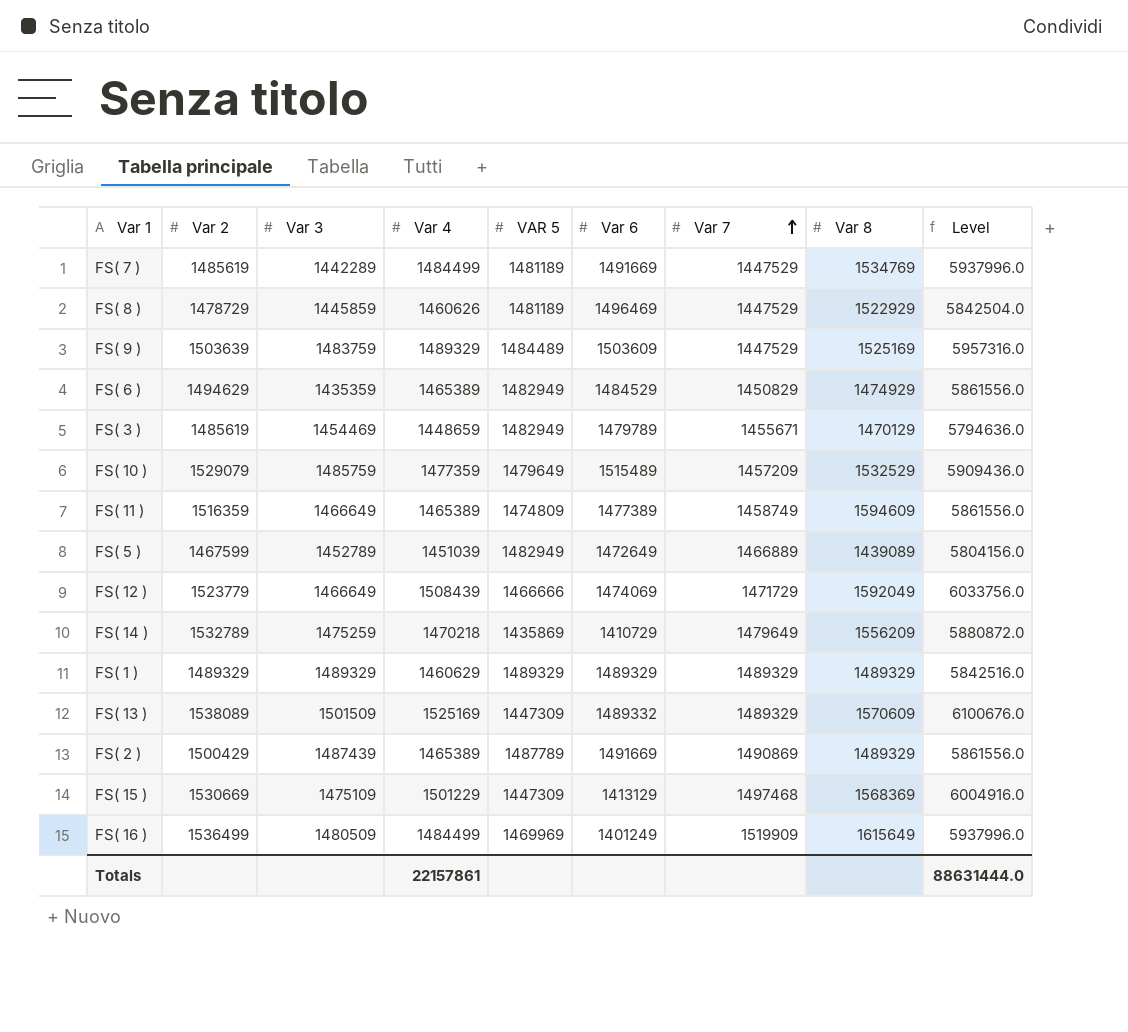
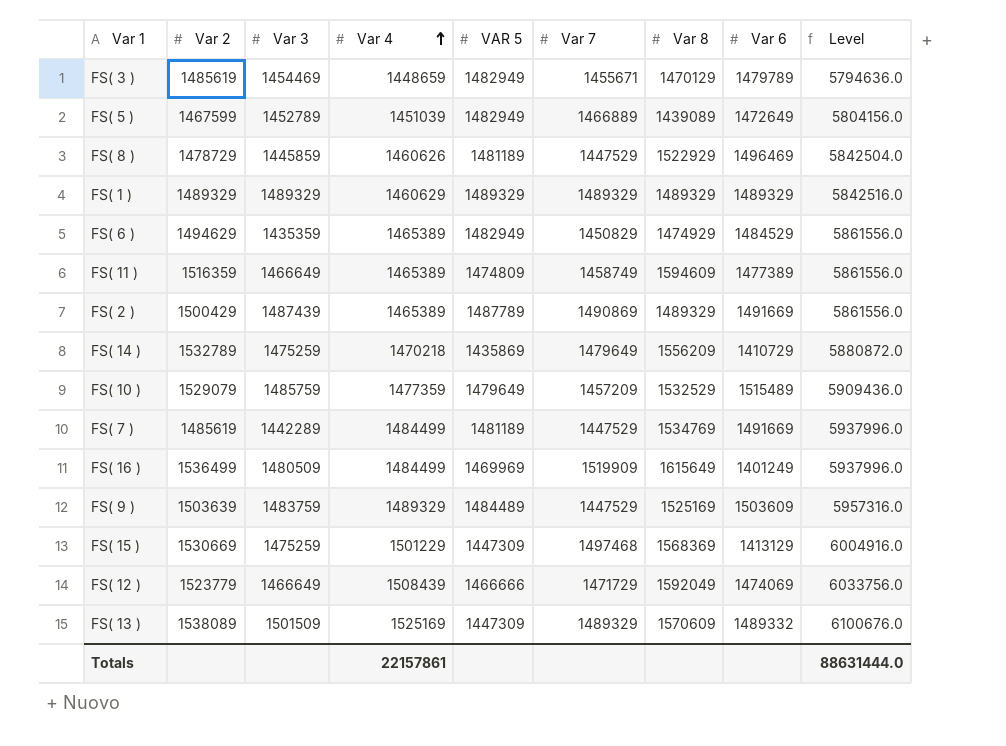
row order: Var 7 ascending -> Var 4 ascending
column Var 6 | position: 6 -> 8
FS( 15 ) | Var 3: 1475109 -> 1475259

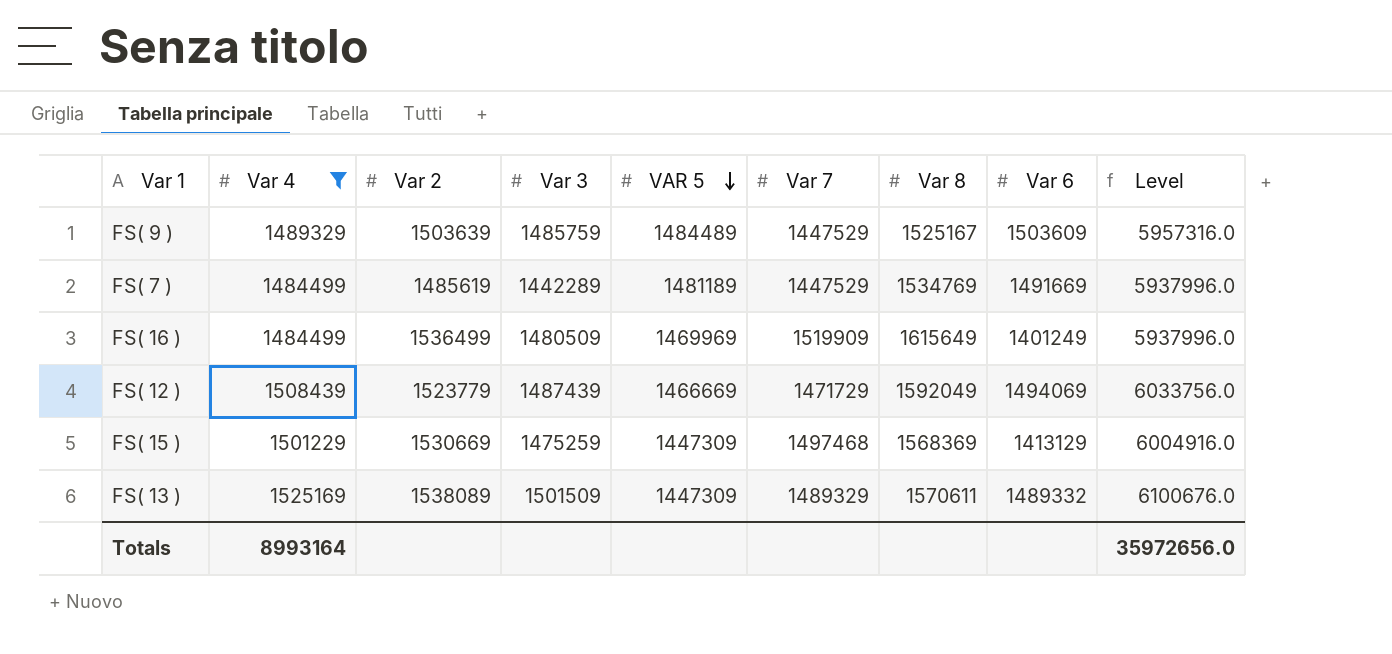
filter: none -> Var 4 >= 1484499
row order: Var 4 ascending -> VAR 5 descending
column Var 4 | position: 4 -> 2
FS( 9 ) | Var 3: 1483759 -> 1485759
FS( 9 ) | Var 8: 1525169 -> 1525167
FS( 12 ) | Var 3: 1466649 -> 1487439
FS( 12 ) | VAR 5: 1466666 -> 1466669
FS( 12 ) | Var 6: 1474069 -> 1494069
FS( 13 ) | Var 8: 1570609 -> 1570611
Totals | Var 4: 22157861 -> 8993164
Totals | Level: 88631444.0 -> 35972656.0

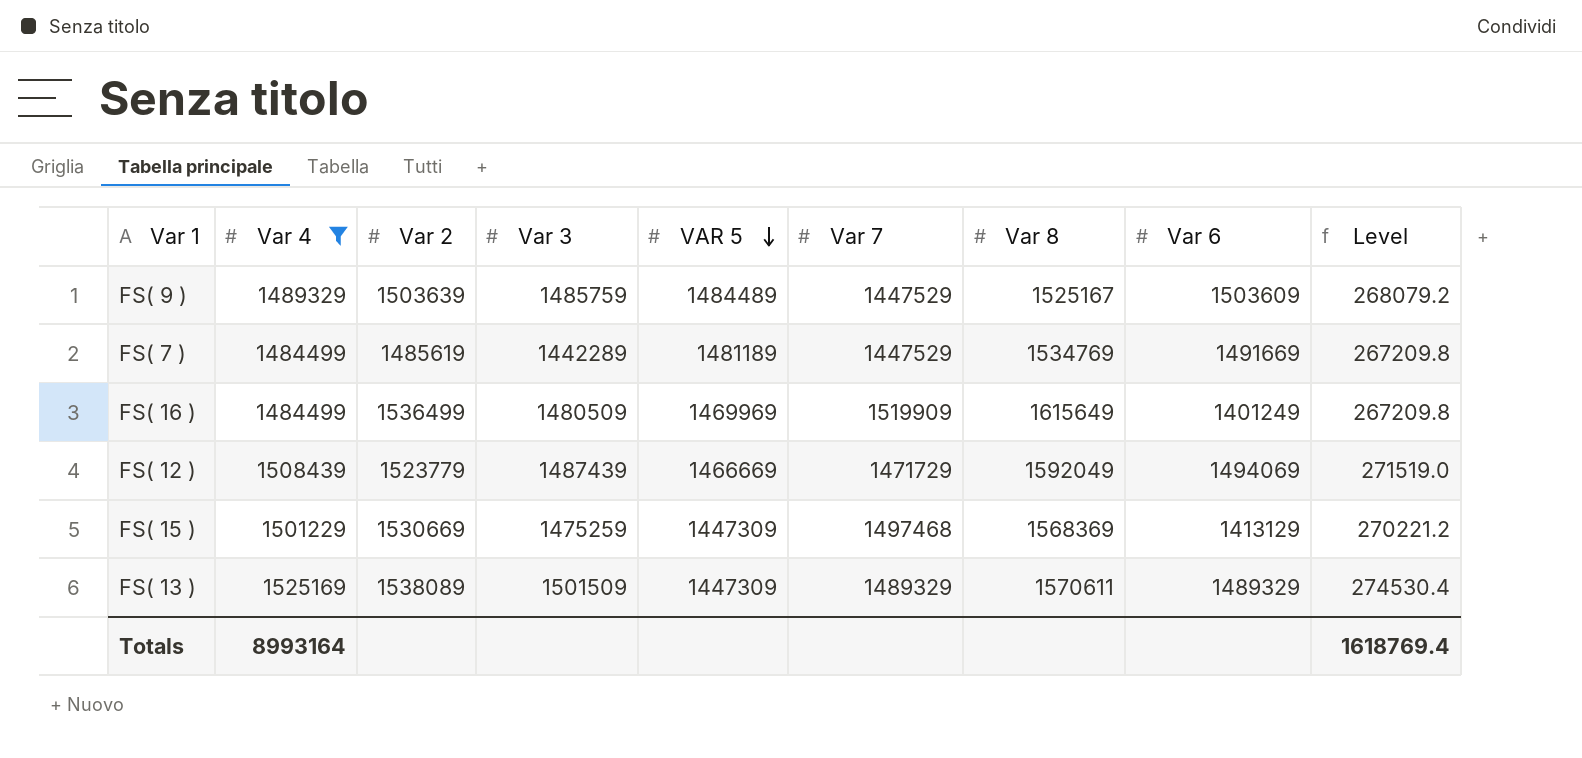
column Level | formula: [Var 4] * 4 -> [Var 4] * 0.18
FS( 13 ) | Var 6: 1489332 -> 1489329
Totals | Level: 35972656.0 -> 1618769.4

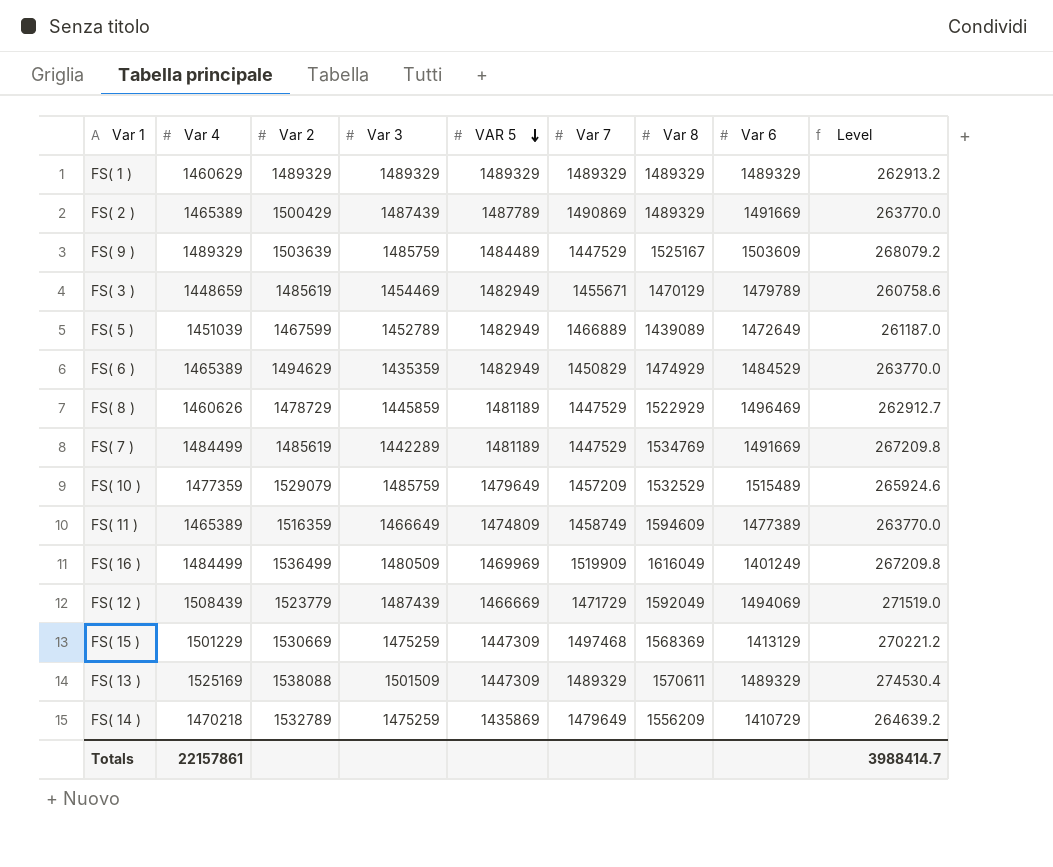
filter: Var 4 >= 1484499 -> none
FS( 16 ) | Var 8: 1615649 -> 1616049
FS( 13 ) | Var 2: 1538089 -> 1538088
Totals | Var 4: 8993164 -> 22157861
Totals | Level: 1618769.4 -> 3988414.7

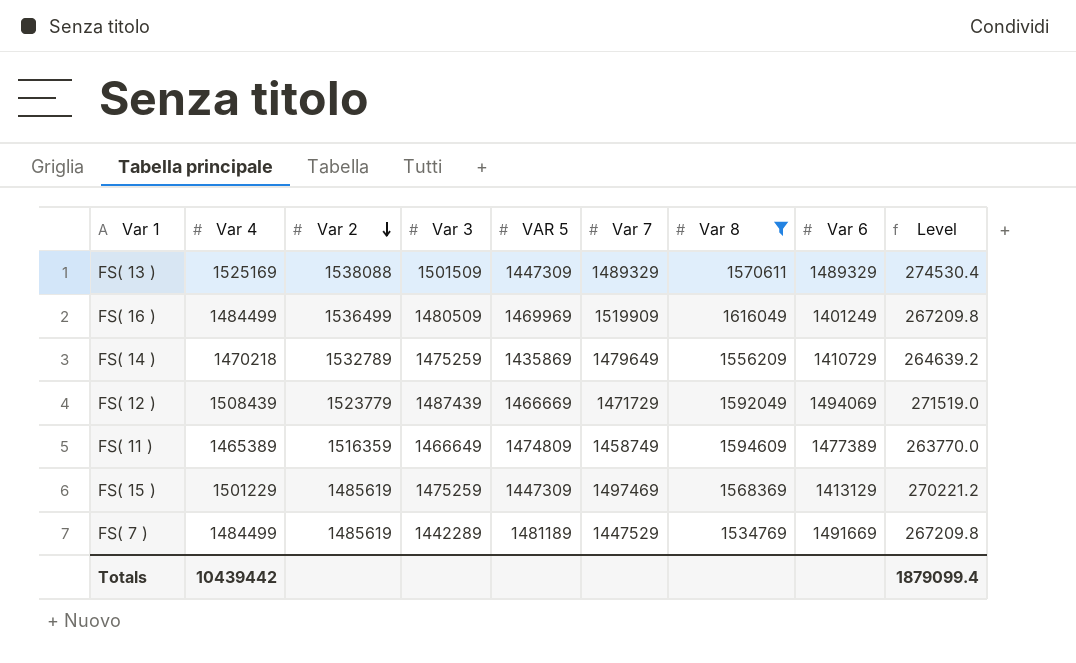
filter: none -> Var 8 >= 1534769
row order: VAR 5 descending -> Var 2 descending
FS( 15 ) | Var 2: 1530669 -> 1485619
FS( 15 ) | Var 7: 1497468 -> 1497469
Totals | Var 4: 22157861 -> 10439442
Totals | Level: 3988414.7 -> 1879099.4

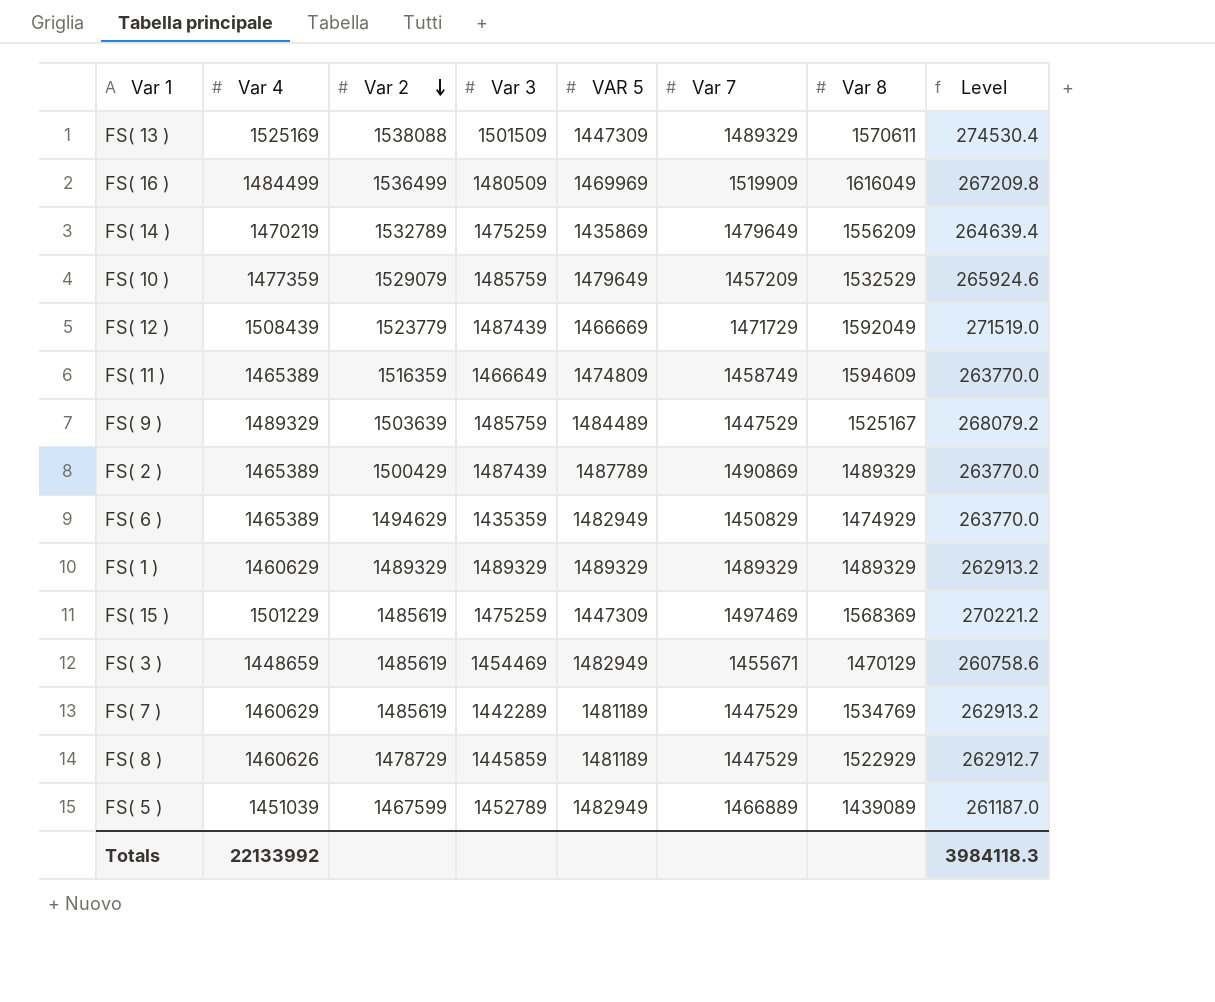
filter: Var 8 >= 1534769 -> none
column Var 6 | position: 8 -> none
FS( 14 ) | Var 4: 1470218 -> 1470219
FS( 14 ) | Level: 264639.2 -> 264639.4
FS( 7 ) | Var 4: 1484499 -> 1460629
FS( 7 ) | Level: 267209.8 -> 262913.2
Totals | Var 4: 10439442 -> 22133992
Totals | Level: 1879099.4 -> 3984118.3

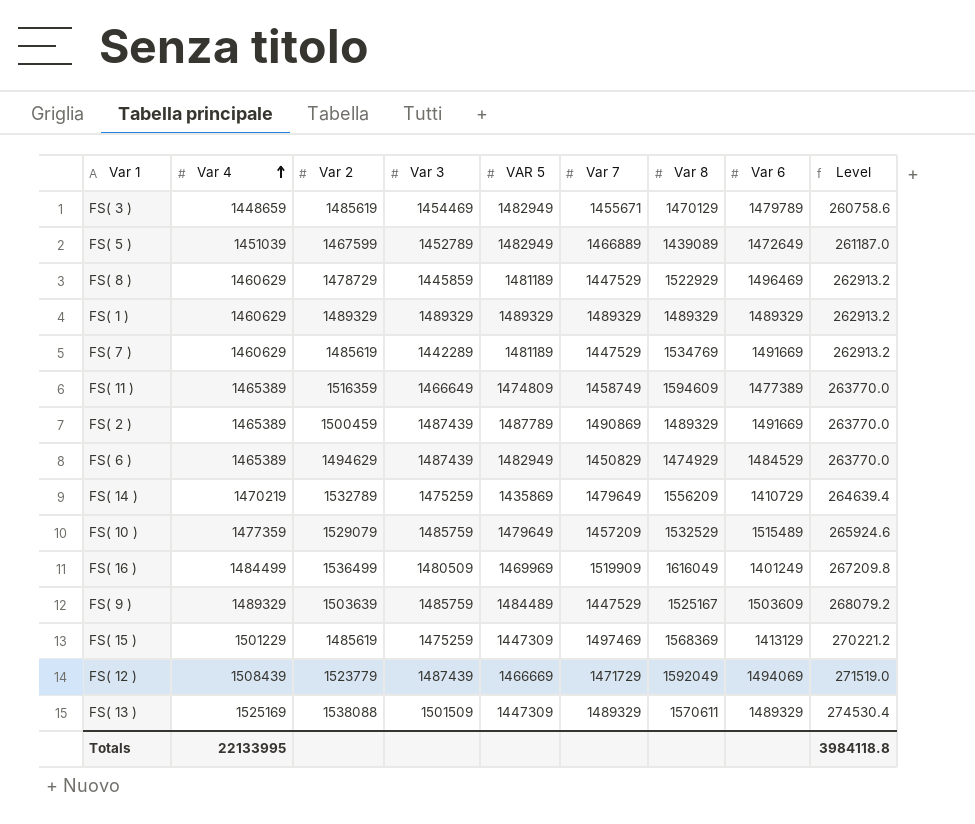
row order: Var 2 descending -> Var 4 ascending
column Var 6 | position: none -> 8
FS( 8 ) | Var 4: 1460626 -> 1460629
FS( 8 ) | Level: 262912.7 -> 262913.2
FS( 2 ) | Var 2: 1500429 -> 1500459
FS( 6 ) | Var 3: 1435359 -> 1487439
Totals | Var 4: 22133992 -> 22133995
Totals | Level: 3984118.3 -> 3984118.8

